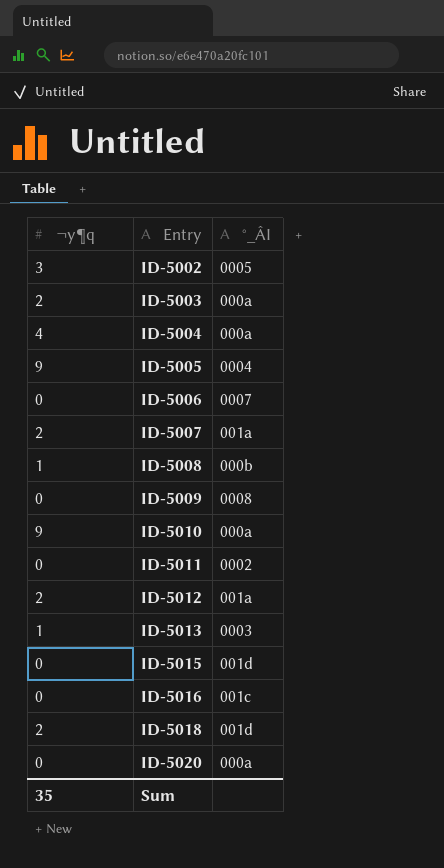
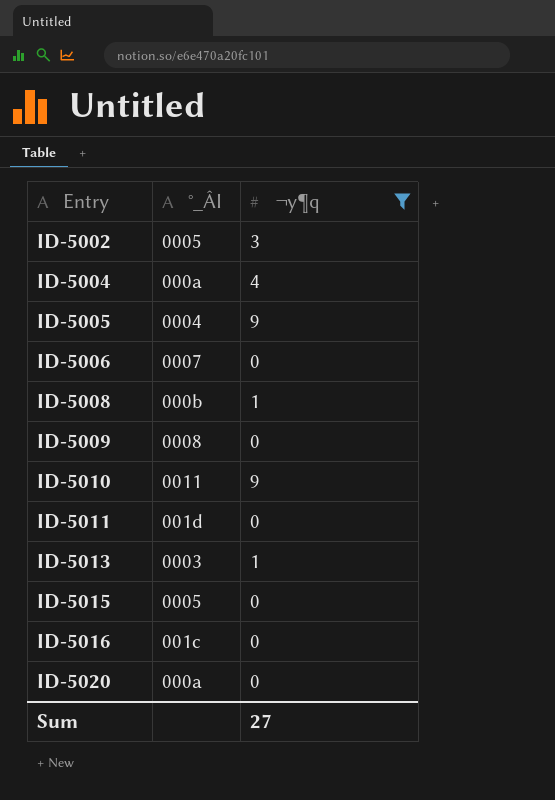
filter: none -> ¬y¶q != 2
column ¬y¶q | position: 1 -> 3
ID-5010 | °_ÂI: 000a -> 0011
ID-5011 | °_ÂI: 0002 -> 001d
ID-5015 | °_ÂI: 001d -> 0005
Sum | ¬y¶q: 35 -> 27

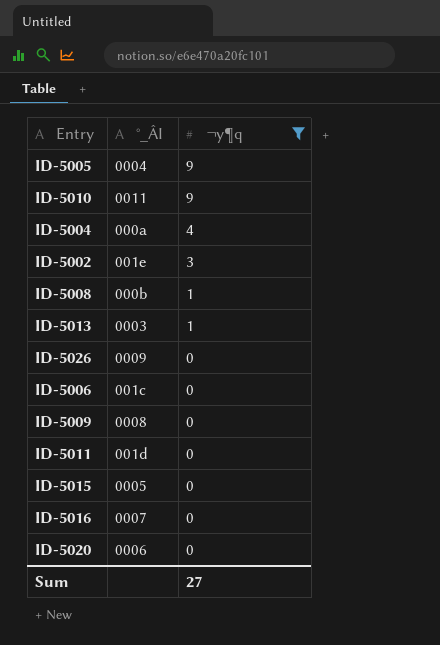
row order: Entry ascending -> ¬y¶q descending
ID-5002 | °_ÂI: 0005 -> 001e
row ID-5026: none -> 0009 | 0
ID-5006 | °_ÂI: 0007 -> 001c
ID-5016 | °_ÂI: 001c -> 0007
ID-5020 | °_ÂI: 000a -> 0006

